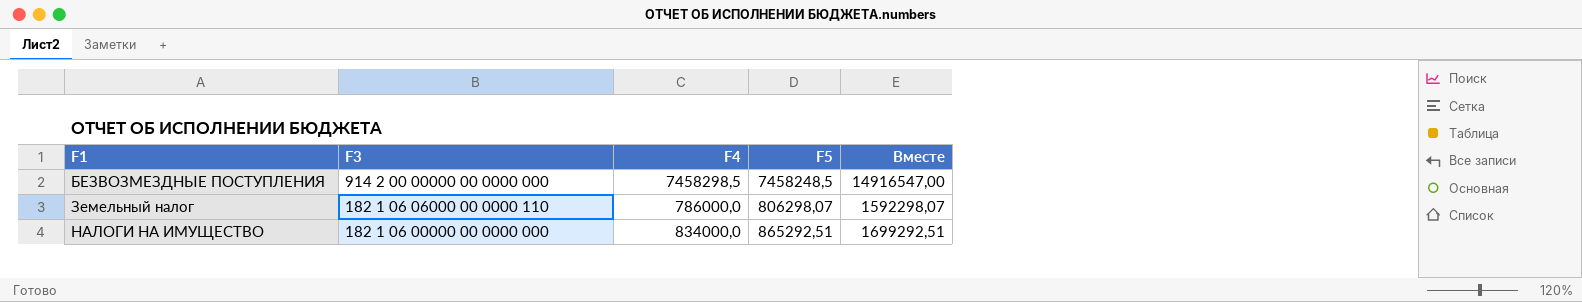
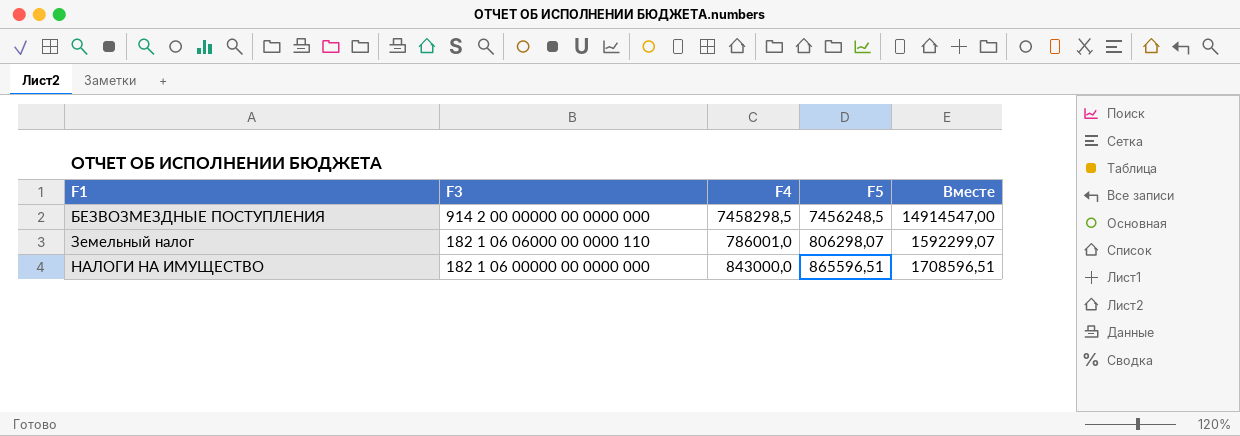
БЕЗВОЗМЕЗДНЫЕ ПОСТУПЛЕНИЯ | F5: 7458248,5 -> 7456248,5
БЕЗВОЗМЕЗДНЫЕ ПОСТУПЛЕНИЯ | Вместе: 14916547,00 -> 14914547,00
Земельный налог | F4: 786000,0 -> 786001,0
Земельный налог | Вместе: 1592298,07 -> 1592299,07
НАЛОГИ НА ИМУЩЕСТВО | F4: 834000,0 -> 843000,0
НАЛОГИ НА ИМУЩЕСТВО | F5: 865292,51 -> 865596,51
НАЛОГИ НА ИМУЩЕСТВО | Вместе: 1699292,51 -> 1708596,51

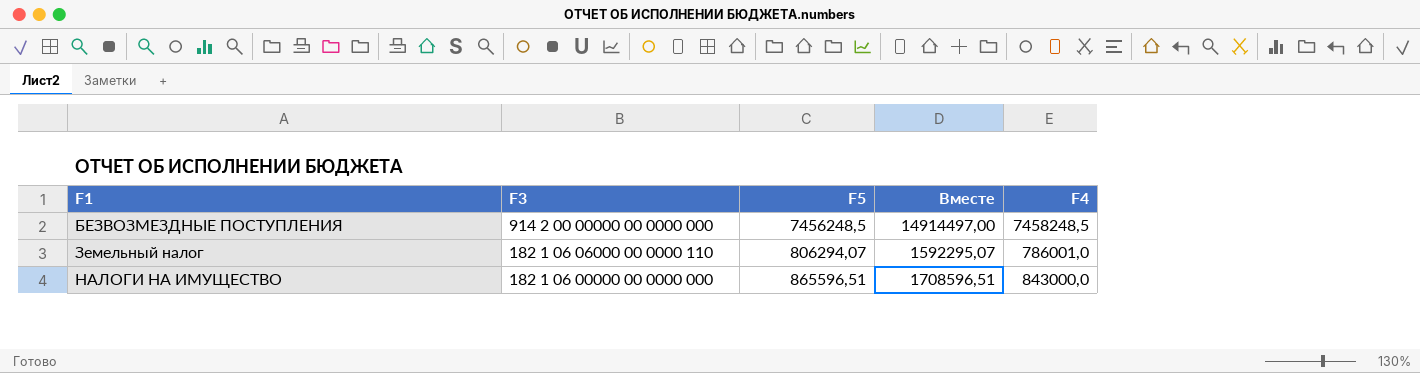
column F4 | position: 3 -> 5
БЕЗВОЗМЕЗДНЫЕ ПОСТУПЛЕНИЯ | Вместе: 14914547,00 -> 14914497,00
БЕЗВОЗМЕЗДНЫЕ ПОСТУПЛЕНИЯ | F4: 7458298,5 -> 7458248,5
Земельный налог | F5: 806298,07 -> 806294,07
Земельный налог | Вместе: 1592299,07 -> 1592295,07

